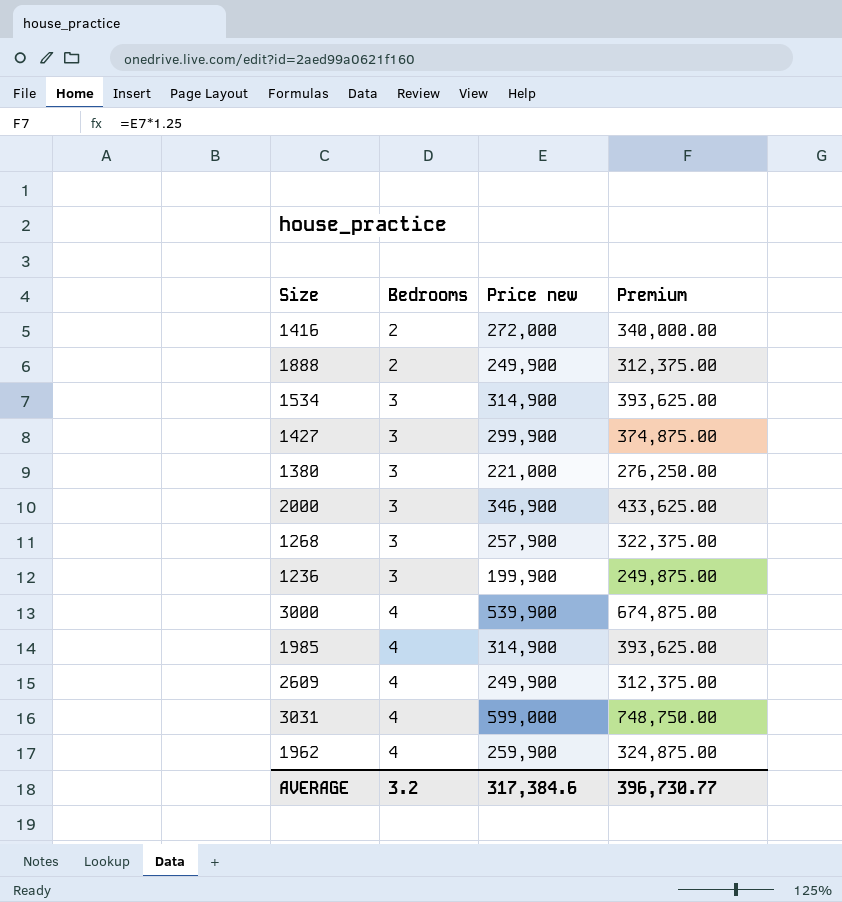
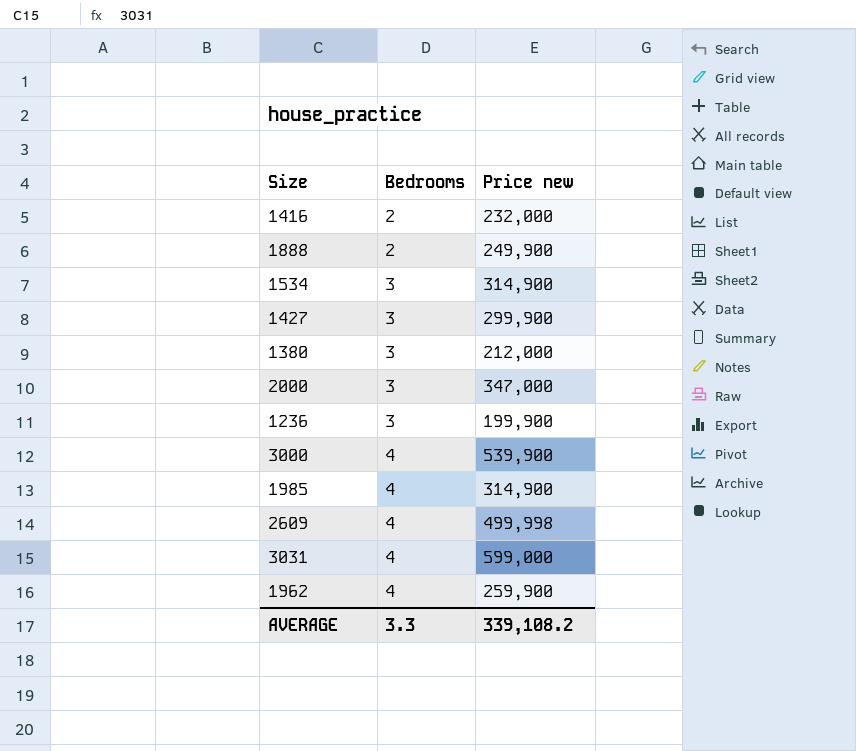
column Premium | formula: [Price new] * 1.25 -> none
row 1268: 3 | 257,900 | 322,375.00 -> none
1416 | Price new: 272,000 -> 232,000
1380 | Price new: 221,000 -> 212,000
2000 | Price new: 346,900 -> 347,000
2609 | Price new: 249,900 -> 499,998
AVERAGE | Bedrooms: 3.2 -> 3.3
AVERAGE | Price new: 317,384.6 -> 339,108.2

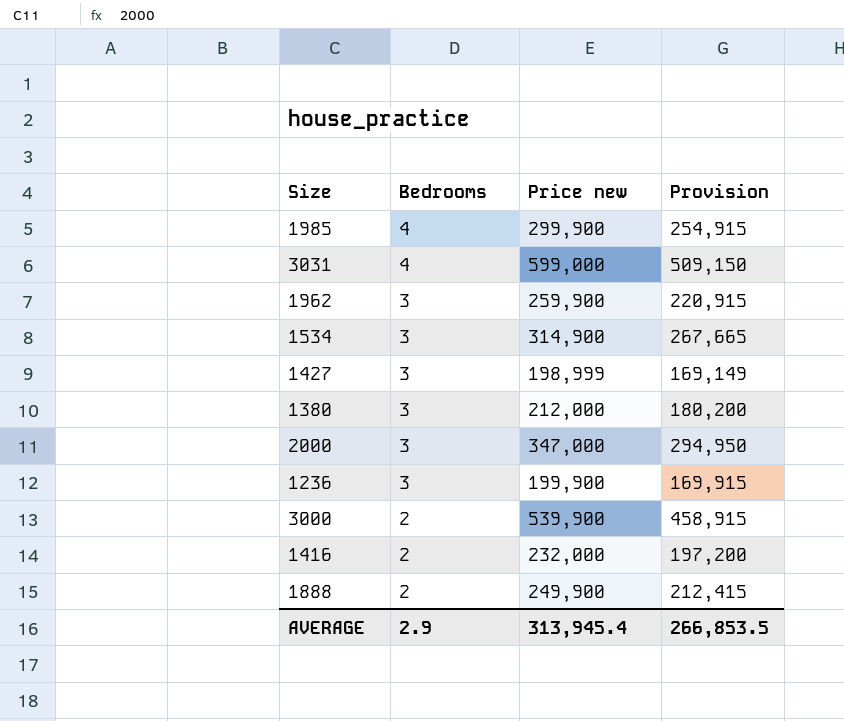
row order: Bedrooms ascending -> Bedrooms descending
column Provision | formula: none -> [Price new] * 0.85
row 2609: 4 | 499,998 -> none
1985 | Price new: 314,900 -> 299,900
1962 | Bedrooms: 4 -> 3
1427 | Price new: 299,900 -> 198,999
3000 | Bedrooms: 4 -> 2
AVERAGE | Bedrooms: 3.3 -> 2.9
AVERAGE | Price new: 339,108.2 -> 313,945.4

